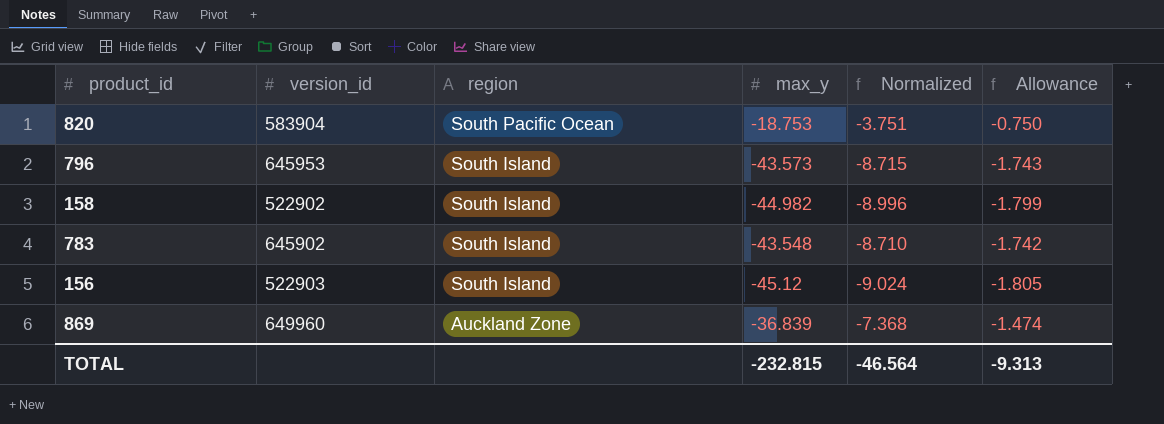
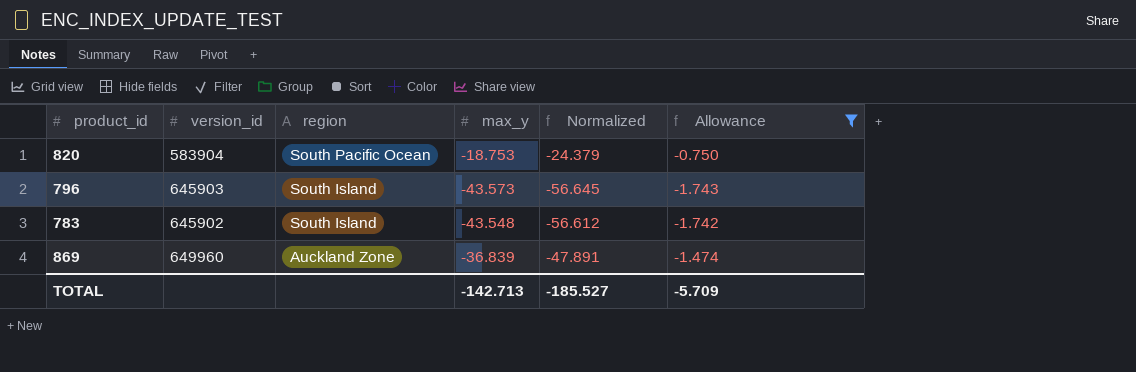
filter: none -> Allowance >= -1.743
column Normalized | formula: [max_y] * 0.2 -> [max_y] * 1.3
796 | version_id: 645953 -> 645903
TOTAL | max_y: -232.815 -> -142.713
TOTAL | Normalized: -46.564 -> -185.527
TOTAL | Allowance: -9.313 -> -5.709

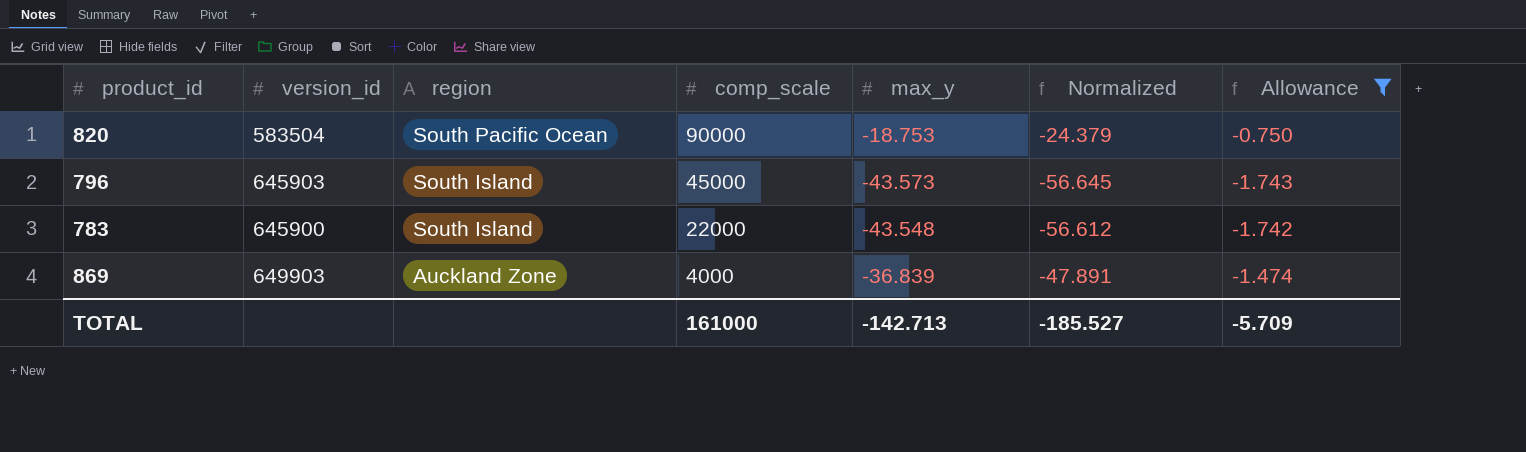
column comp_scale | position: none -> 4
820 | version_id: 583904 -> 583504
783 | version_id: 645902 -> 645900
869 | version_id: 649960 -> 649903

